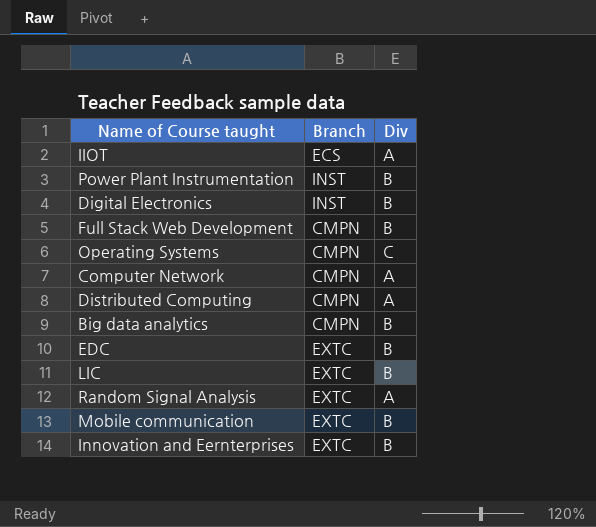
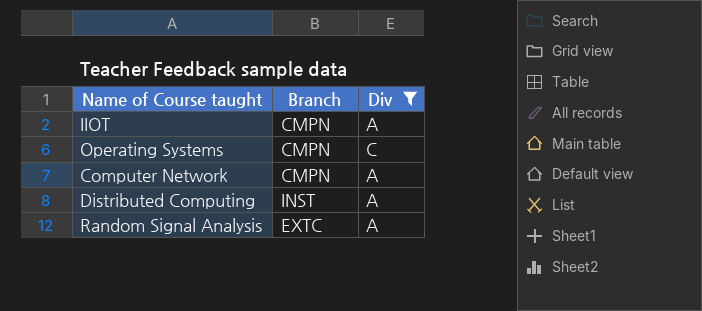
filter: none -> Div != B
IIOT | Branch: ECS -> CMPN
Distributed Computing | Branch: CMPN -> INST

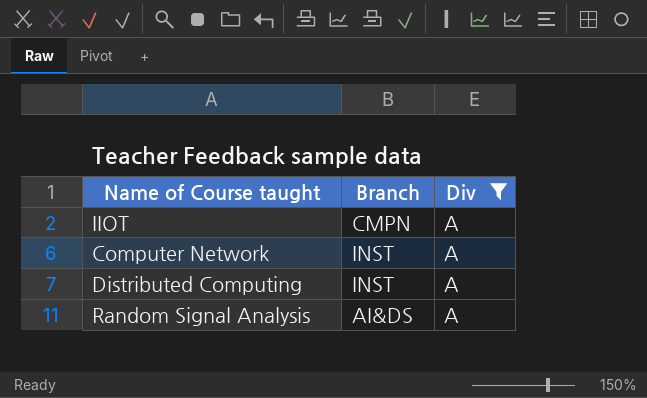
row Operating Systems: CMPN | C -> none
Computer Network | Branch: CMPN -> INST
Random Signal Analysis | Branch: EXTC -> AI&DS

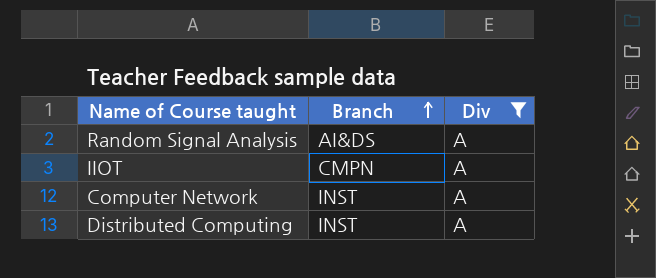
row order: none -> Branch ascending

